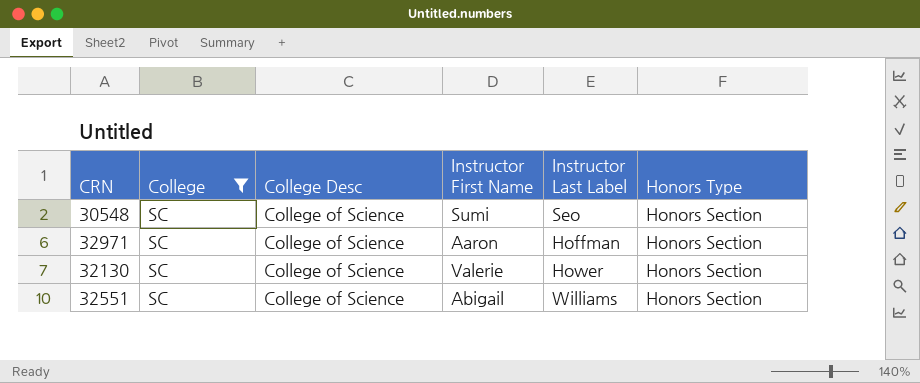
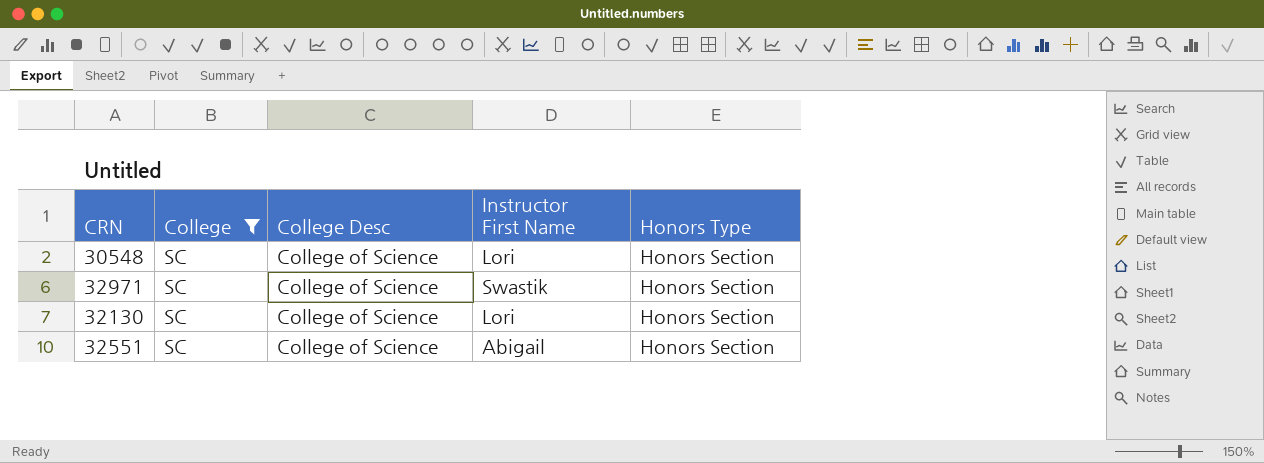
column Instructor Last Label | position: 5 -> none
30548 | Instructor First Name: Sumi -> Lori
32971 | Instructor First Name: Aaron -> Swastik
32130 | Instructor First Name: Valerie -> Lori

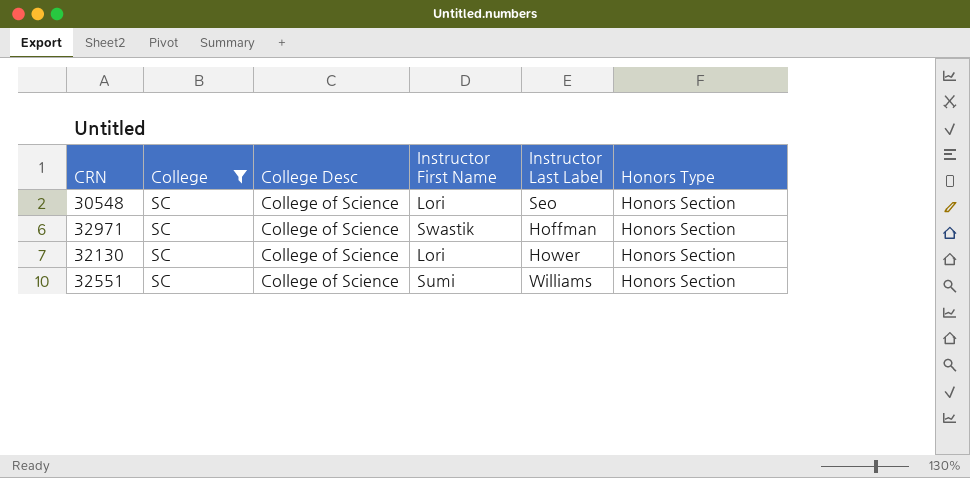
column Instructor Last Label | position: none -> 5
32551 | Instructor First Name: Abigail -> Sumi

